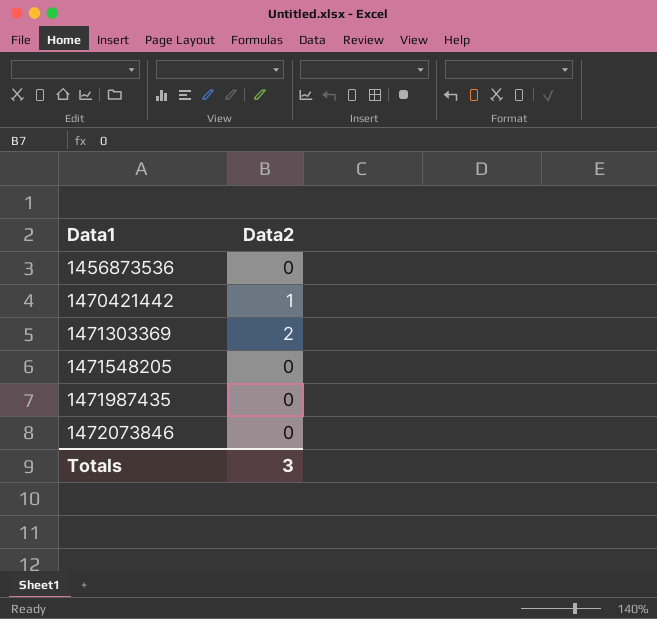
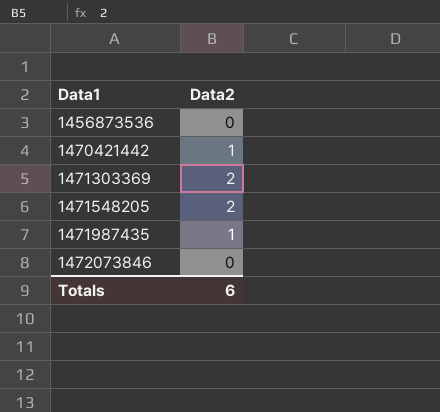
1471548205 | Data2: 0 -> 2
1471987435 | Data2: 0 -> 1
Totals | Data2: 3 -> 6

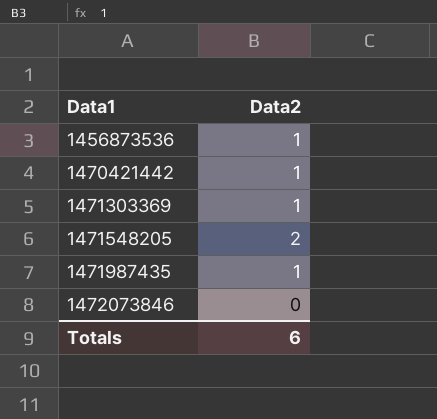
1456873536 | Data2: 0 -> 1
1471303369 | Data2: 2 -> 1

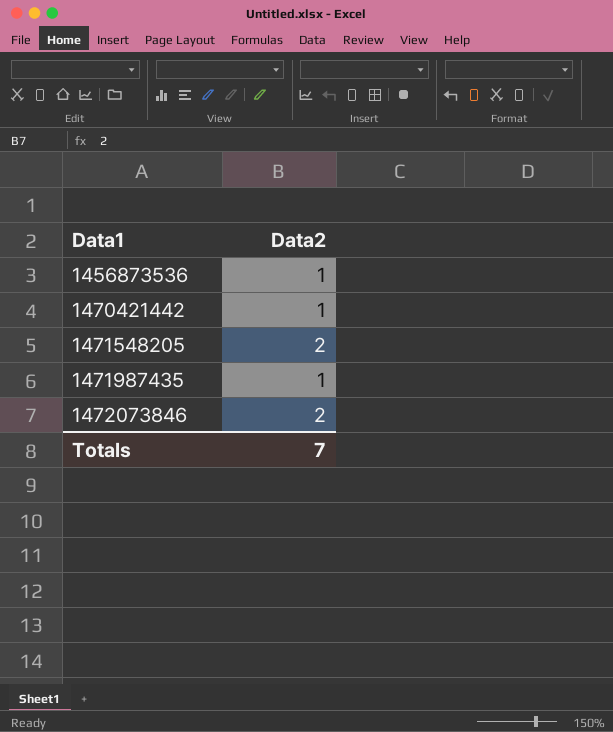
row 1471303369: 1 -> none
1472073846 | Data2: 0 -> 2
Totals | Data2: 6 -> 7

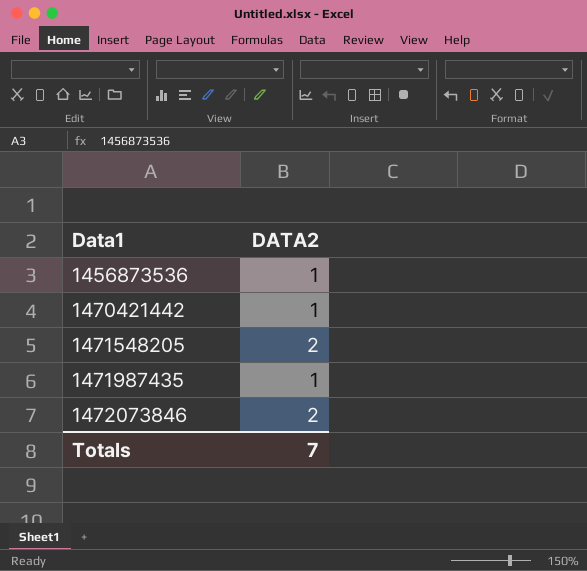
column name: Data2 -> DATA2

